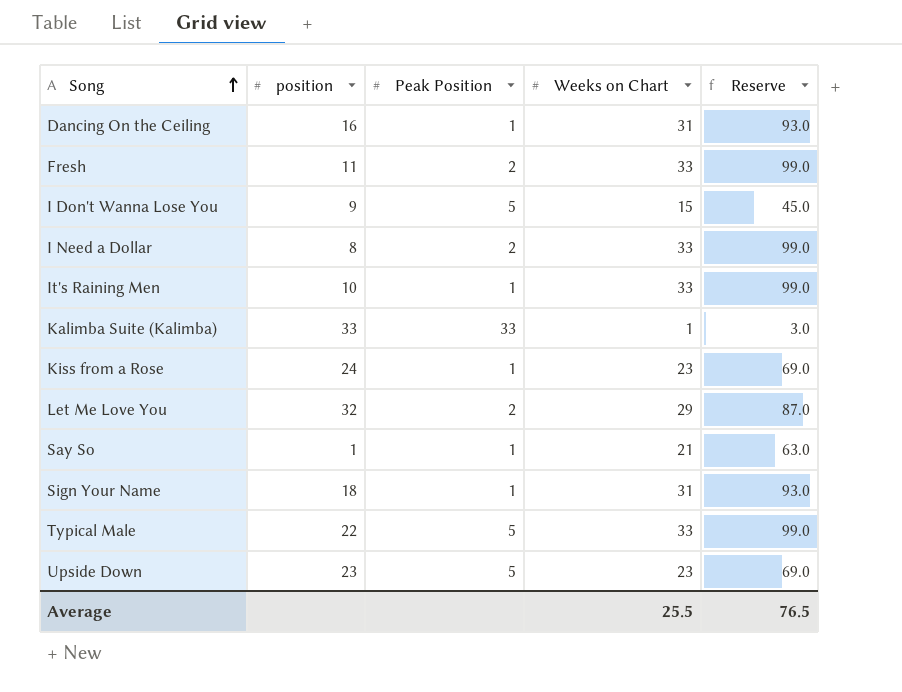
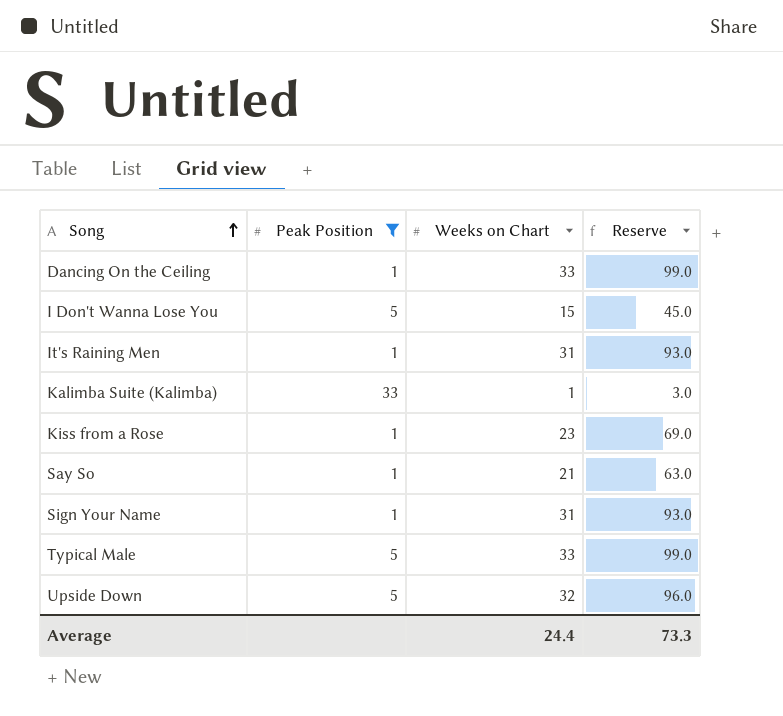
filter: none -> Peak Position != 2
column position | position: 2 -> none
Dancing On the Ceiling | Weeks on Chart: 31 -> 33
Dancing On the Ceiling | Reserve: 93.0 -> 99.0
It's Raining Men | Weeks on Chart: 33 -> 31
It's Raining Men | Reserve: 99.0 -> 93.0
Upside Down | Weeks on Chart: 23 -> 32
Upside Down | Reserve: 69.0 -> 96.0
Average | Weeks on Chart: 25.5 -> 24.4
Average | Reserve: 76.5 -> 73.3

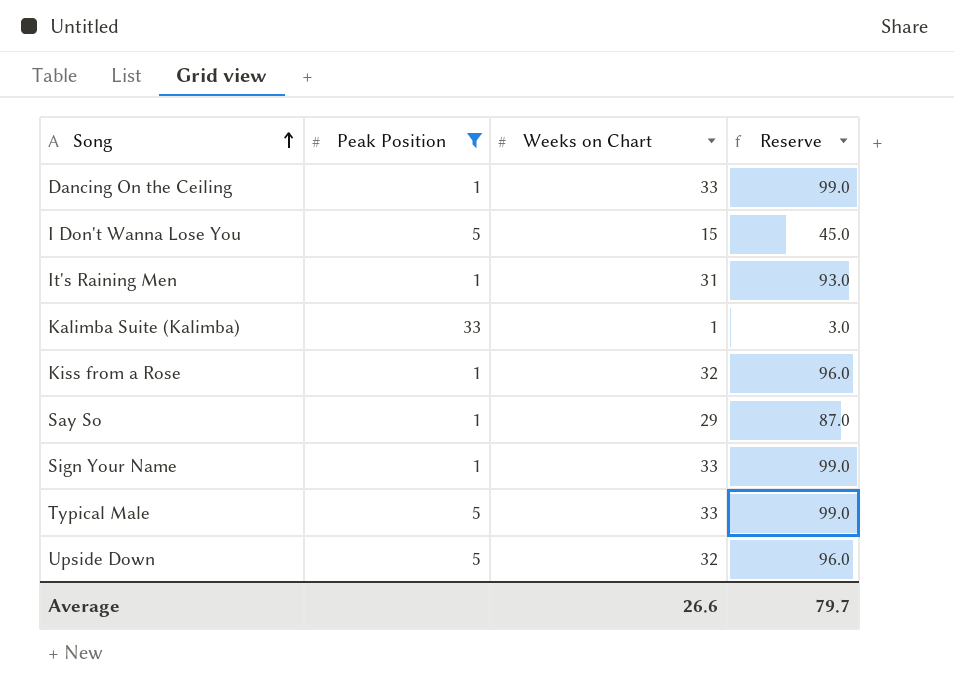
Kiss from a Rose | Weeks on Chart: 23 -> 32
Kiss from a Rose | Reserve: 69.0 -> 96.0
Say So | Weeks on Chart: 21 -> 29
Say So | Reserve: 63.0 -> 87.0
Sign Your Name | Weeks on Chart: 31 -> 33
Sign Your Name | Reserve: 93.0 -> 99.0
Average | Weeks on Chart: 24.4 -> 26.6
Average | Reserve: 73.3 -> 79.7

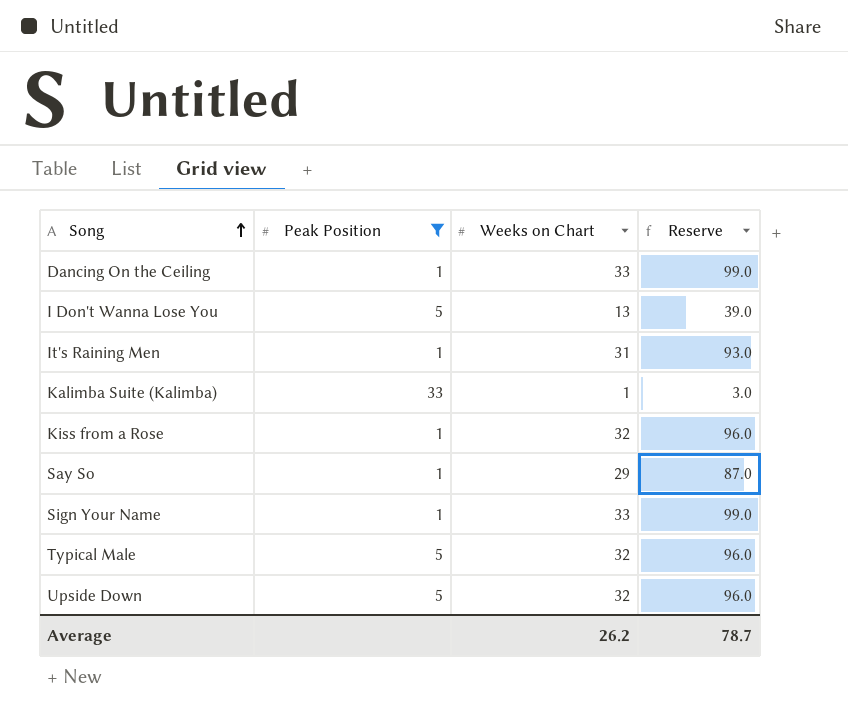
I Don't Wanna Lose You | Weeks on Chart: 15 -> 13
I Don't Wanna Lose You | Reserve: 45.0 -> 39.0
Typical Male | Weeks on Chart: 33 -> 32
Typical Male | Reserve: 99.0 -> 96.0
Average | Weeks on Chart: 26.6 -> 26.2
Average | Reserve: 79.7 -> 78.7

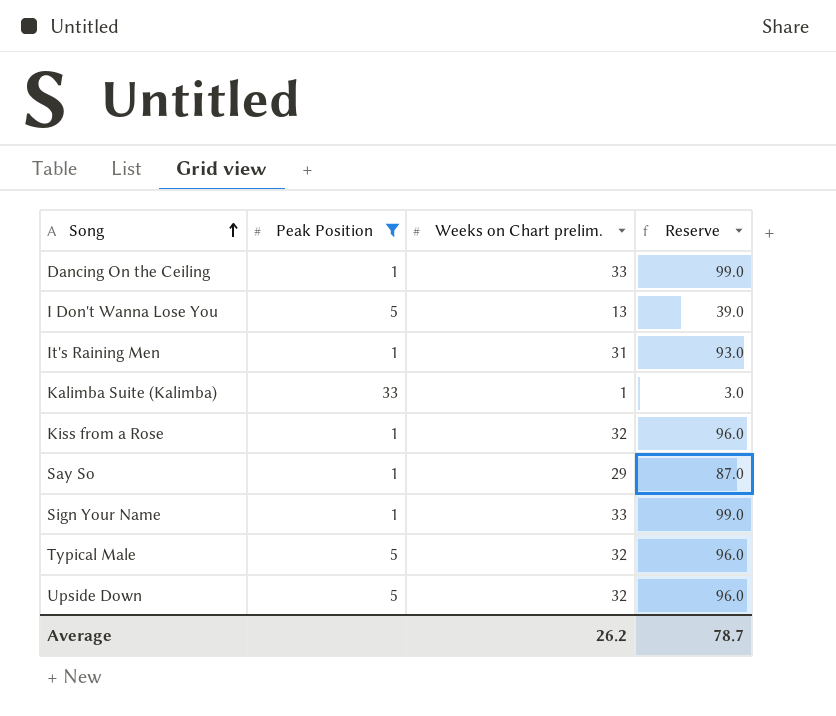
column name: Weeks on Chart -> Weeks on Chart prelim.

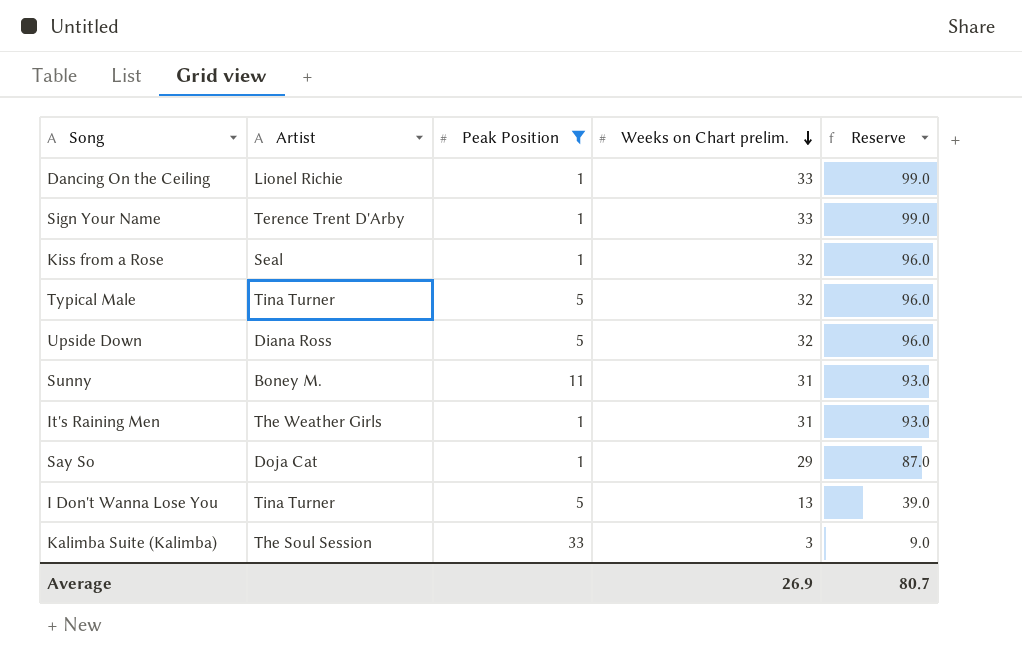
row order: Song ascending -> Weeks on Chart prelim. descending
column Artist | position: none -> 2
row Sunny: none -> Boney M. | 11 | 31 | 93.0
Kalimba Suite (Kalimba) | Weeks on Chart prelim.: 1 -> 3
Kalimba Suite (Kalimba) | Reserve: 3.0 -> 9.0
Average | Weeks on Chart prelim.: 26.2 -> 26.9
Average | Reserve: 78.7 -> 80.7

